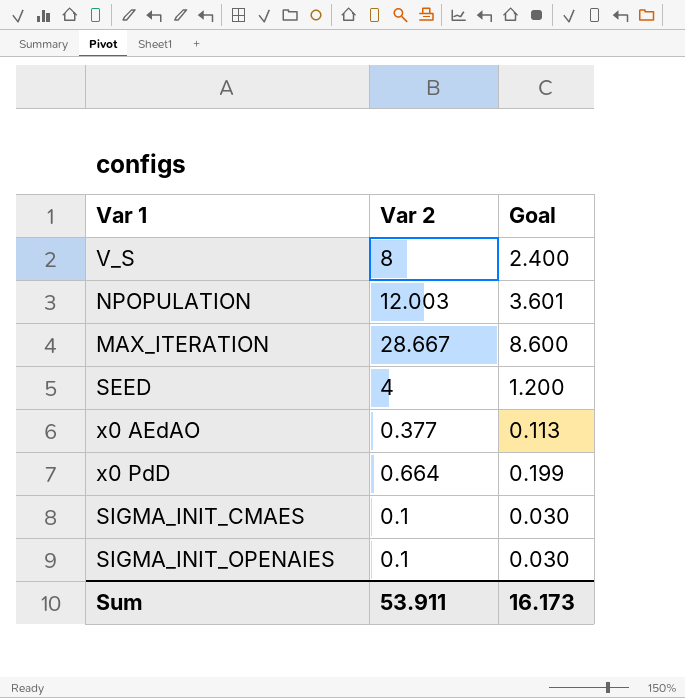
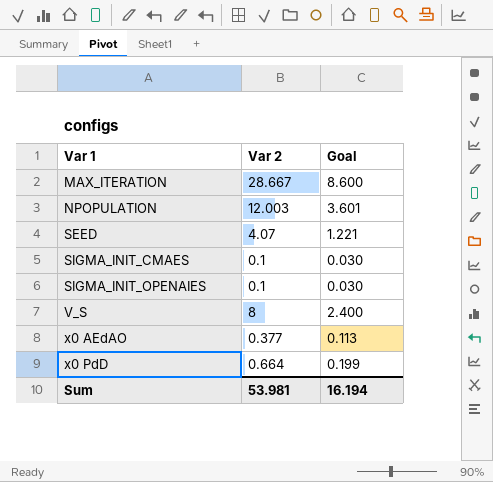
row order: none -> Var 1 ascending
SEED | Var 2: 4 -> 4.07
SEED | Goal: 1.200 -> 1.221
Sum | Var 2: 53.911 -> 53.981
Sum | Goal: 16.173 -> 16.194

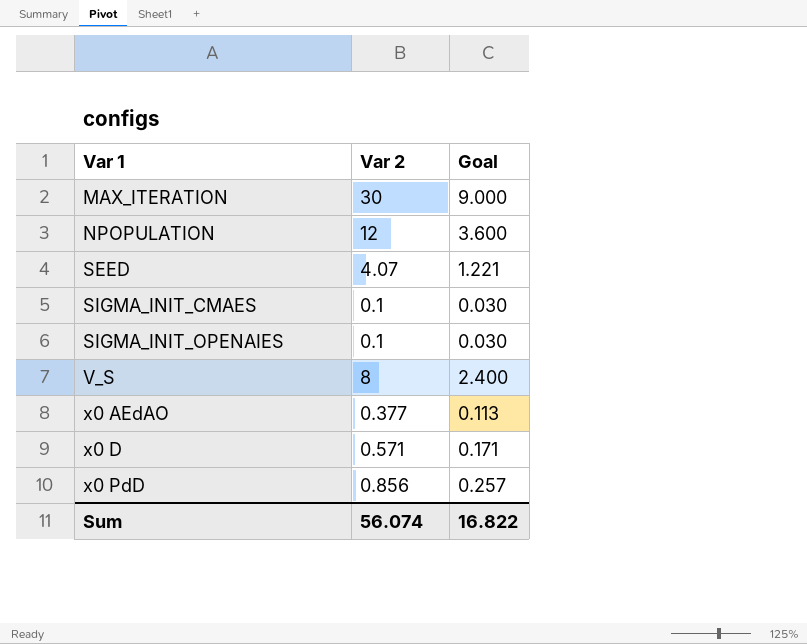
MAX_ITERATION | Var 2: 28.667 -> 30
MAX_ITERATION | Goal: 8.600 -> 9.000
NPOPULATION | Var 2: 12.003 -> 12
NPOPULATION | Goal: 3.601 -> 3.600
row x0 D: none -> 0.571 | 0.171
x0 PdD | Var 2: 0.664 -> 0.856
x0 PdD | Goal: 0.199 -> 0.257
Sum | Var 2: 53.981 -> 56.074
Sum | Goal: 16.194 -> 16.822

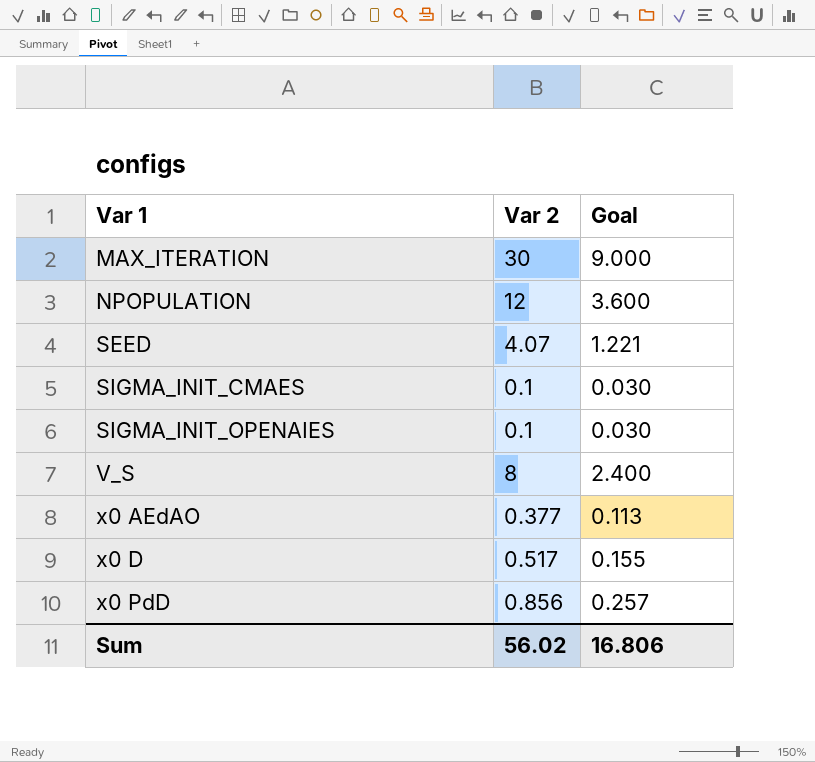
x0 D | Var 2: 0.571 -> 0.517
x0 D | Goal: 0.171 -> 0.155
Sum | Var 2: 56.074 -> 56.02
Sum | Goal: 16.822 -> 16.806

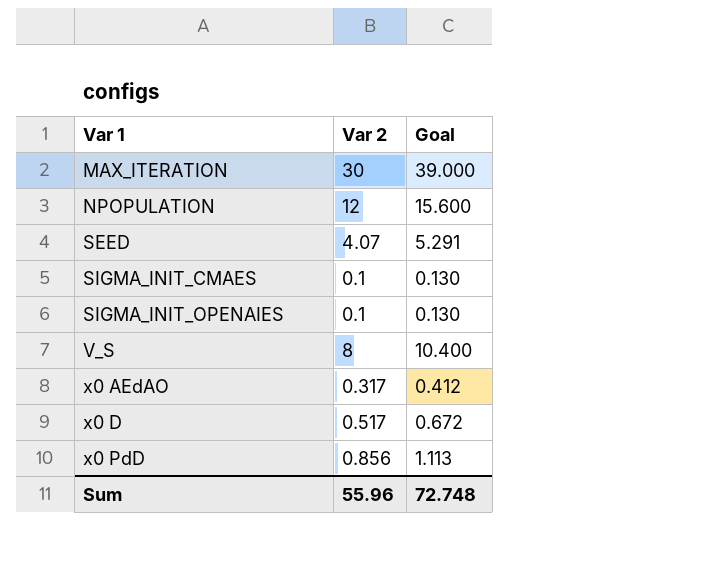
column Goal | formula: [Var 2] * 0.3 -> [Var 2] * 1.3
x0 AEdAO | Var 2: 0.377 -> 0.317
Sum | Var 2: 56.02 -> 55.96
Sum | Goal: 16.806 -> 72.748

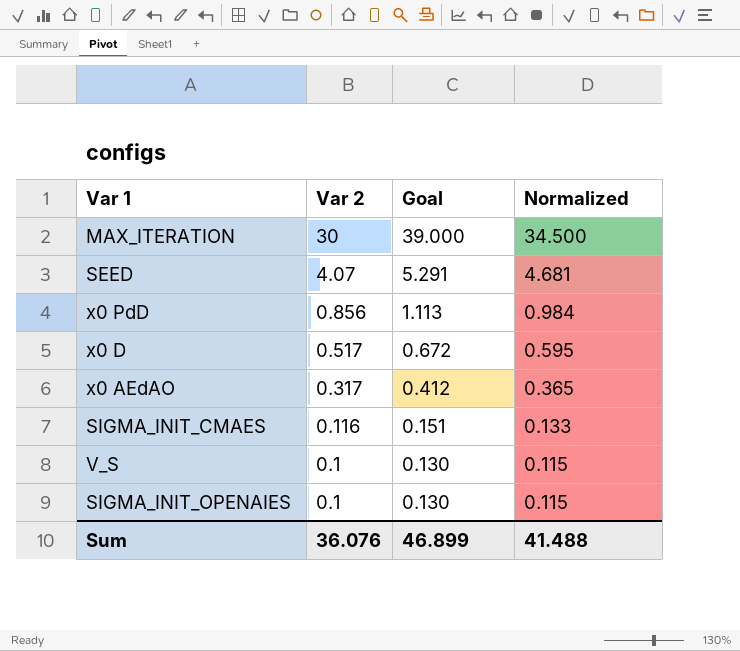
row order: Var 1 ascending -> Var 2 descending
column Normalized | formula: none -> [Var 2] * 1.15
row NPOPULATION: 12 | 15.600 -> none
SIGMA_INIT_CMAES | Var 2: 0.1 -> 0.116
SIGMA_INIT_CMAES | Goal: 0.130 -> 0.151
V_S | Var 2: 8 -> 0.1
V_S | Goal: 10.400 -> 0.130
Sum | Var 2: 55.96 -> 36.076
Sum | Goal: 72.748 -> 46.899

